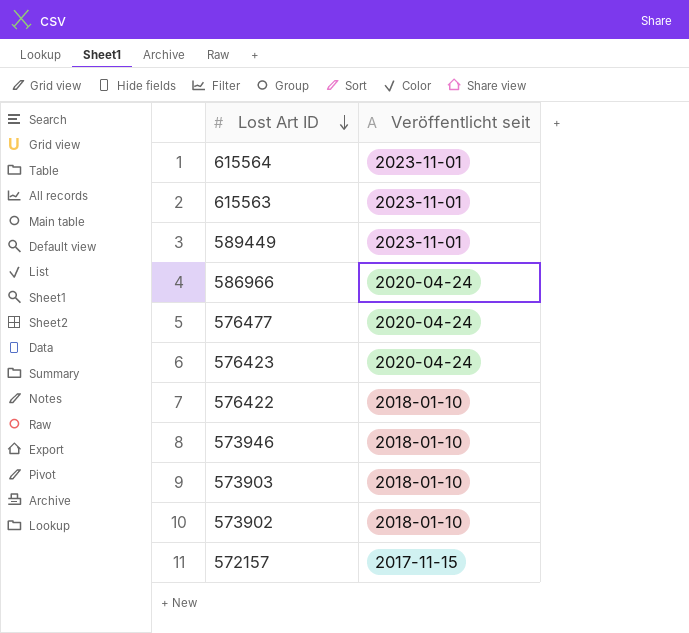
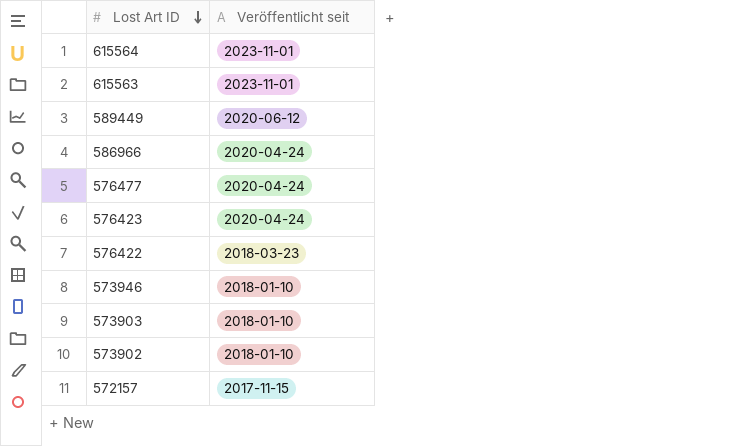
589449 | Veröffentlicht seit: 2023-11-01 -> 2020-06-12
576422 | Veröffentlicht seit: 2018-01-10 -> 2018-03-23

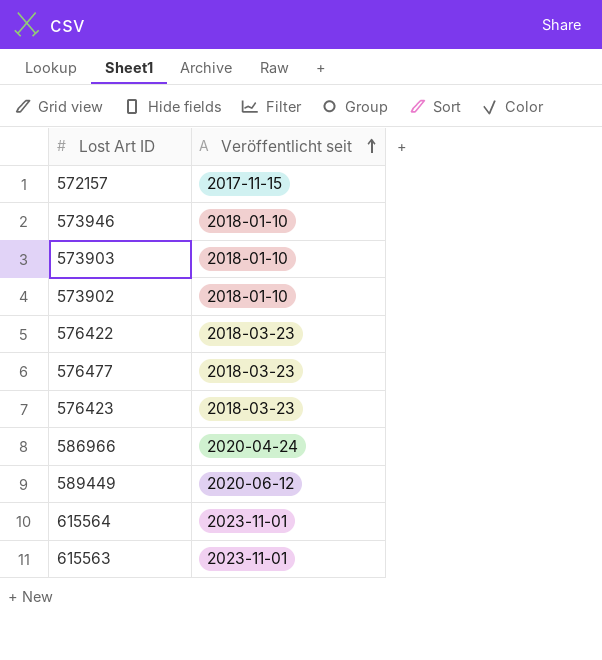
row order: Lost Art ID descending -> Veröffentlicht seit ascending
576477 | Veröffentlicht seit: 2020-04-24 -> 2018-03-23
576423 | Veröffentlicht seit: 2020-04-24 -> 2018-03-23

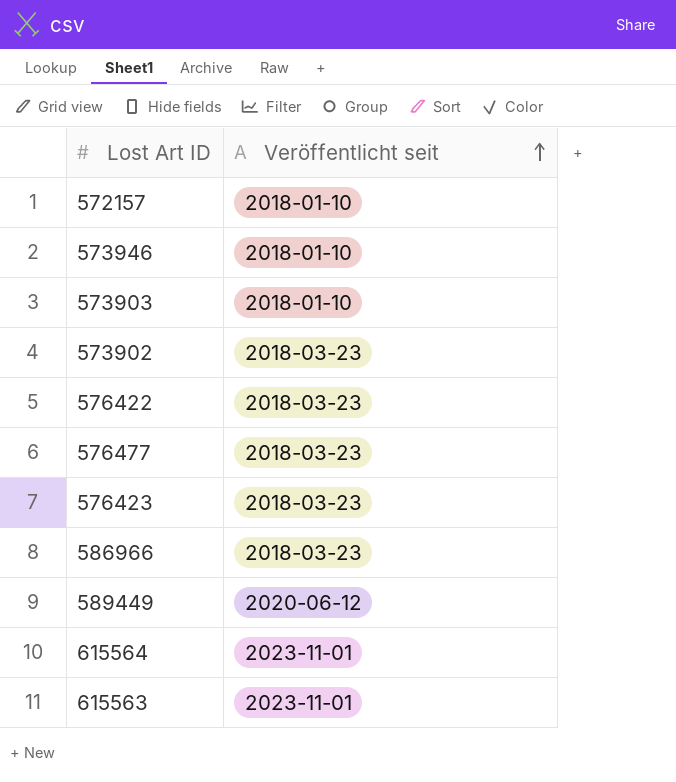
572157 | Veröffentlicht seit: 2017-11-15 -> 2018-01-10
573902 | Veröffentlicht seit: 2018-01-10 -> 2018-03-23
586966 | Veröffentlicht seit: 2020-04-24 -> 2018-03-23

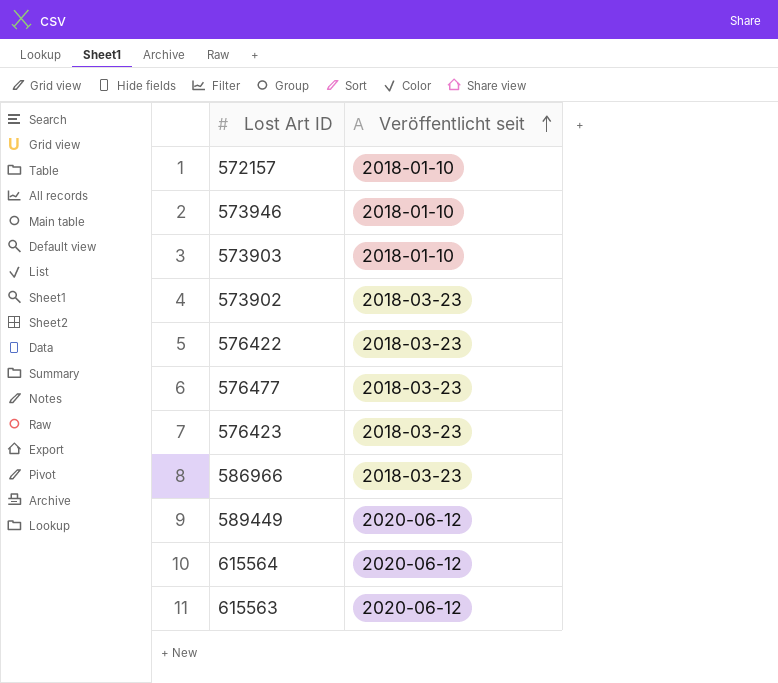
615564 | Veröffentlicht seit: 2023-11-01 -> 2020-06-12
615563 | Veröffentlicht seit: 2023-11-01 -> 2020-06-12

